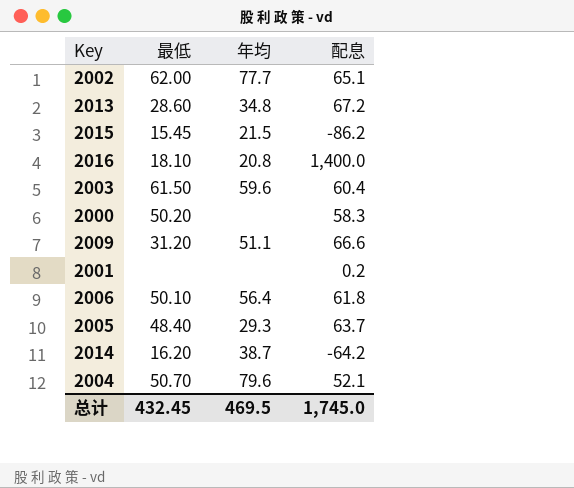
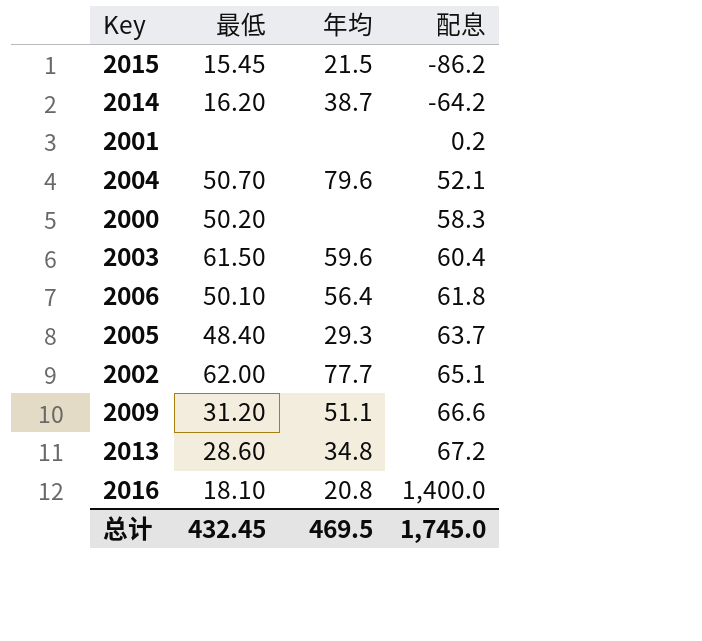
row order: none -> 配息 ascending

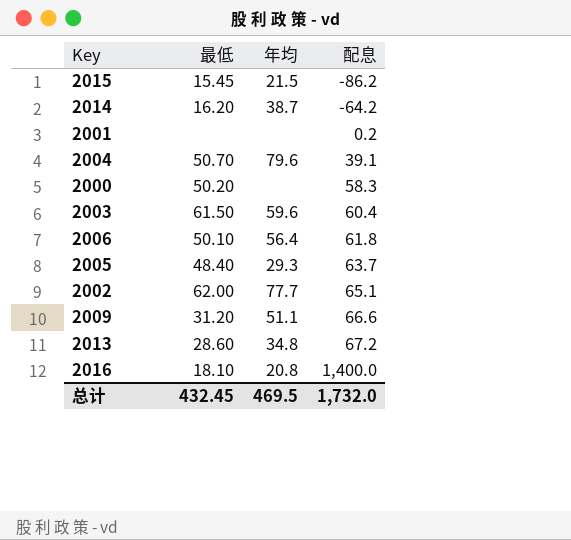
2004 | 配息: 52.1 -> 39.1
总计 | 配息: 1,745.0 -> 1,732.0

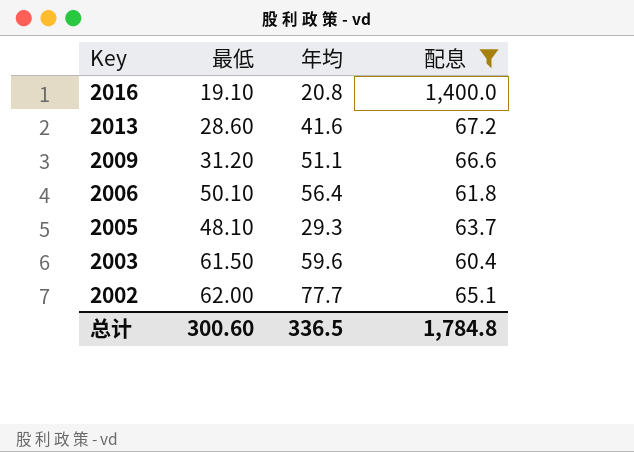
filter: none -> 配息 >= 60.4
row order: 配息 ascending -> Key descending
2016 | 最低: 18.10 -> 19.10
2013 | 年均: 34.8 -> 41.6
2005 | 最低: 48.40 -> 48.10
总计 | 最低: 432.45 -> 300.60
总计 | 年均: 469.5 -> 336.5
总计 | 配息: 1,732.0 -> 1,784.8

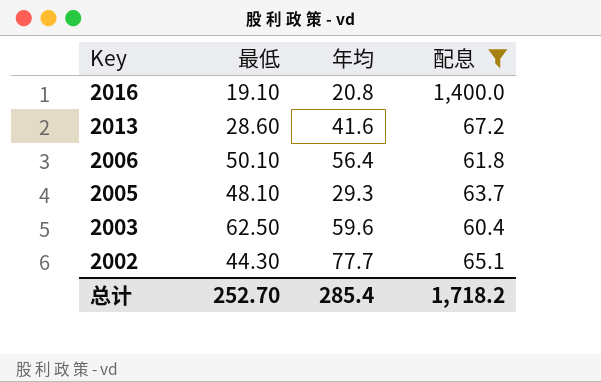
row 2009: 31.20 | 51.1 | 66.6 -> none
2003 | 最低: 61.50 -> 62.50
2002 | 最低: 62.00 -> 44.30
总计 | 最低: 300.60 -> 252.70
总计 | 年均: 336.5 -> 285.4
总计 | 配息: 1,784.8 -> 1,718.2

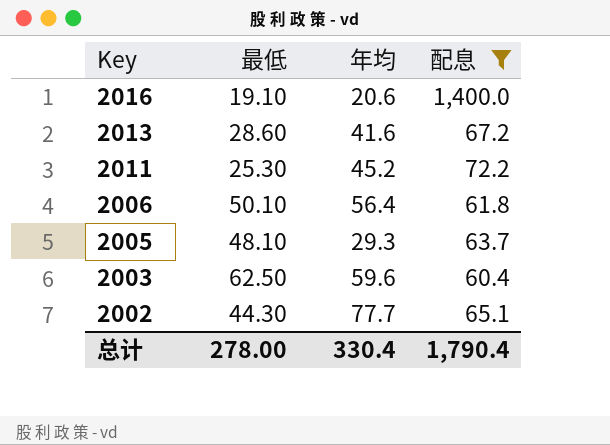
2016 | 年均: 20.8 -> 20.6
row 2011: none -> 25.30 | 45.2 | 72.2
总计 | 最低: 252.70 -> 278.00
总计 | 年均: 285.4 -> 330.4
总计 | 配息: 1,718.2 -> 1,790.4

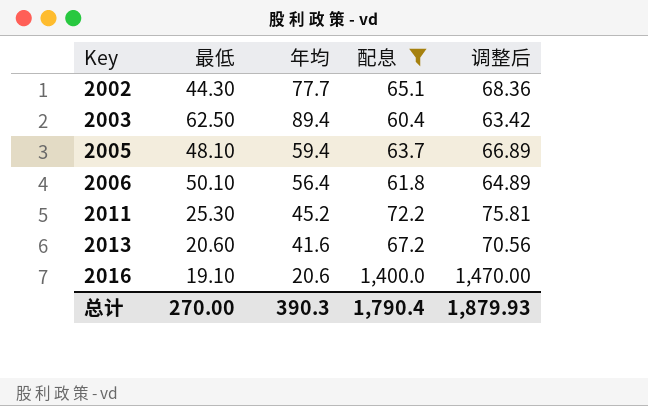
row order: Key descending -> Key ascending
column 调整后 | formula: none -> [配息] * 1.05
2003 | 年均: 59.6 -> 89.4
2005 | 年均: 29.3 -> 59.4
2013 | 最低: 28.60 -> 20.60
总计 | 最低: 278.00 -> 270.00
总计 | 年均: 330.4 -> 390.3

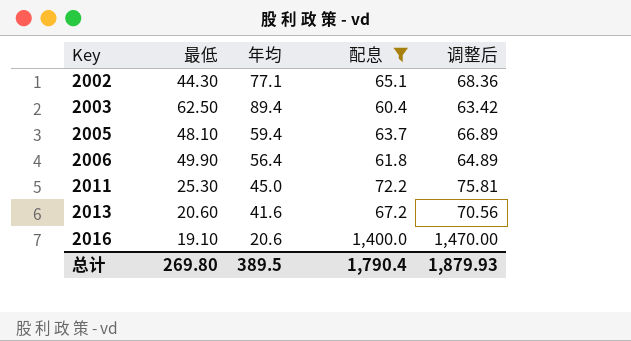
2002 | 年均: 77.7 -> 77.1
2006 | 最低: 50.10 -> 49.90
2011 | 年均: 45.2 -> 45.0
总计 | 最低: 270.00 -> 269.80
总计 | 年均: 390.3 -> 389.5

